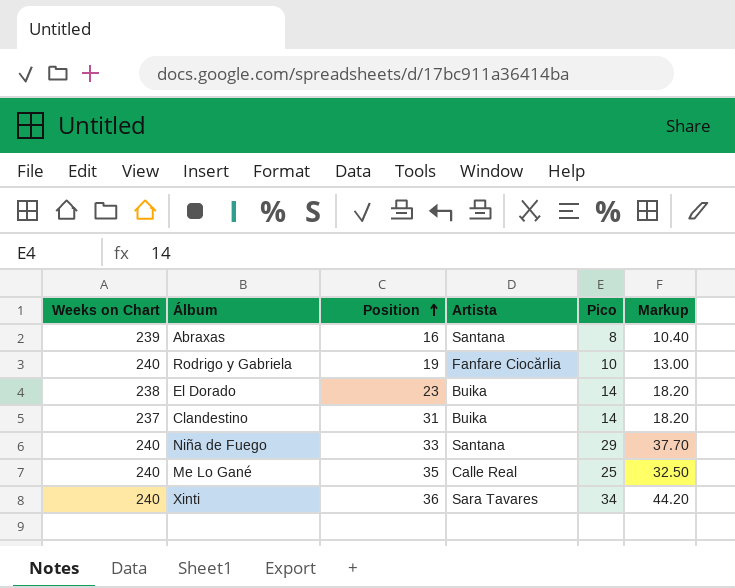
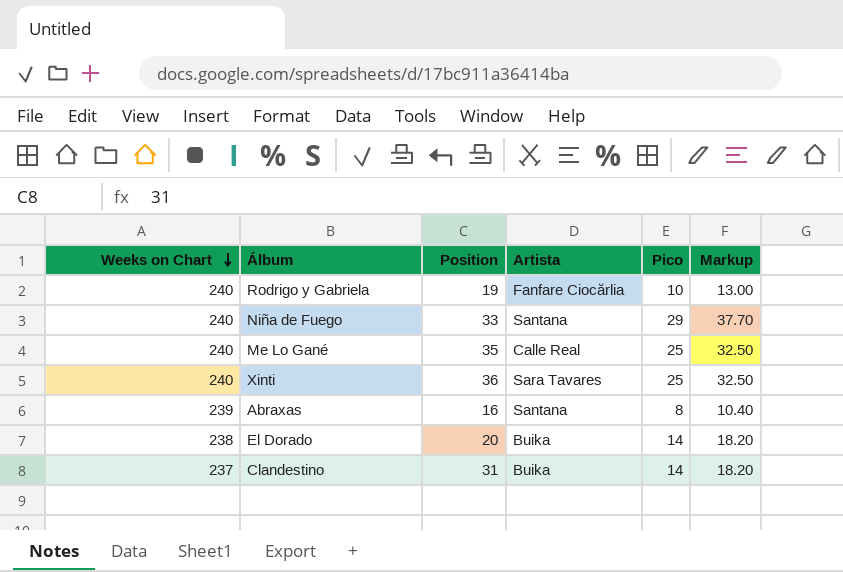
row order: Position ascending -> Weeks on Chart descending
Xinti | Pico: 34 -> 25
Xinti | Markup: 44.20 -> 32.50
El Dorado | Position: 23 -> 20

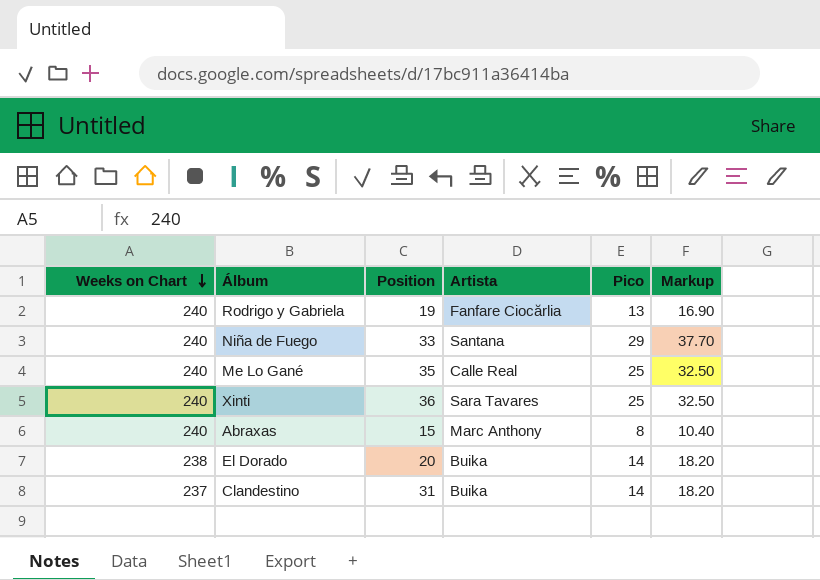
Rodrigo y Gabriela | Pico: 10 -> 13
Rodrigo y Gabriela | Markup: 13.00 -> 16.90
Abraxas | Weeks on Chart: 239 -> 240
Abraxas | Position: 16 -> 15
Abraxas | Artista: Santana -> Marc Anthony

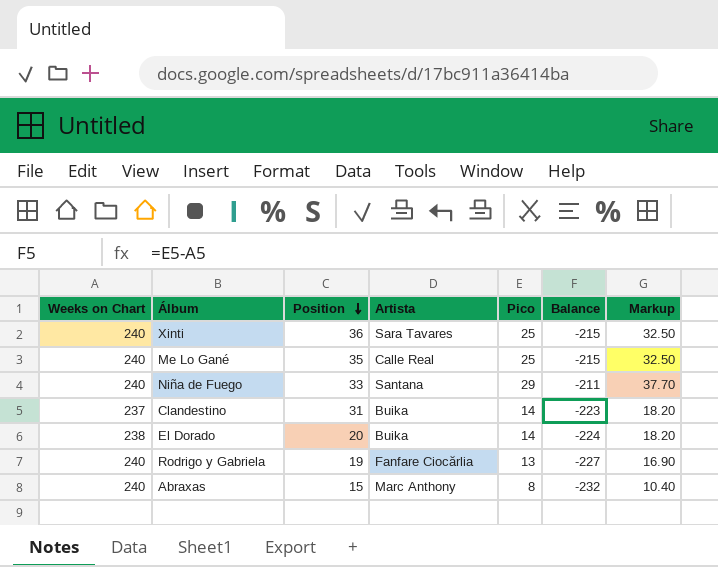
row order: Weeks on Chart descending -> Position descending
column Balance | formula: none -> [Pico] - [Weeks on Chart]

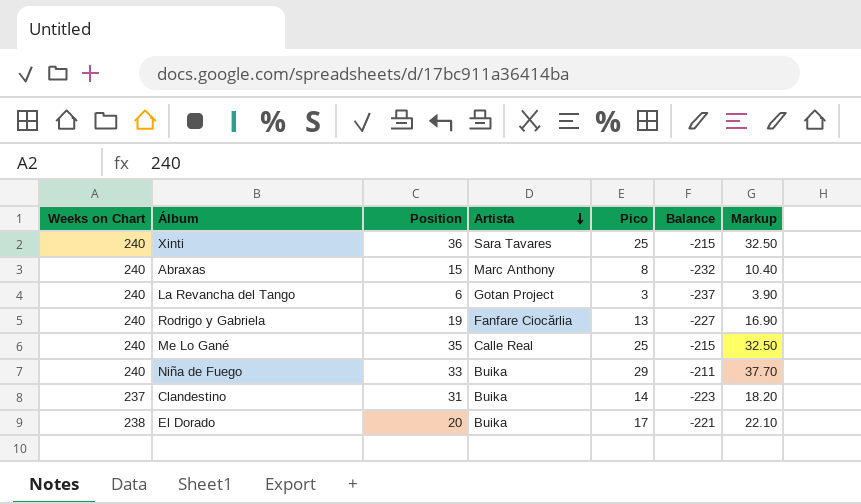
row order: Position descending -> Artista descending
row La Revancha del Tango: none -> 240 | 6 | Gotan Project | 3 | -237 | 3.90
Niña de Fuego | Artista: Santana -> Buika
El Dorado | Pico: 14 -> 17
El Dorado | Balance: -224 -> -221
El Dorado | Markup: 18.20 -> 22.10

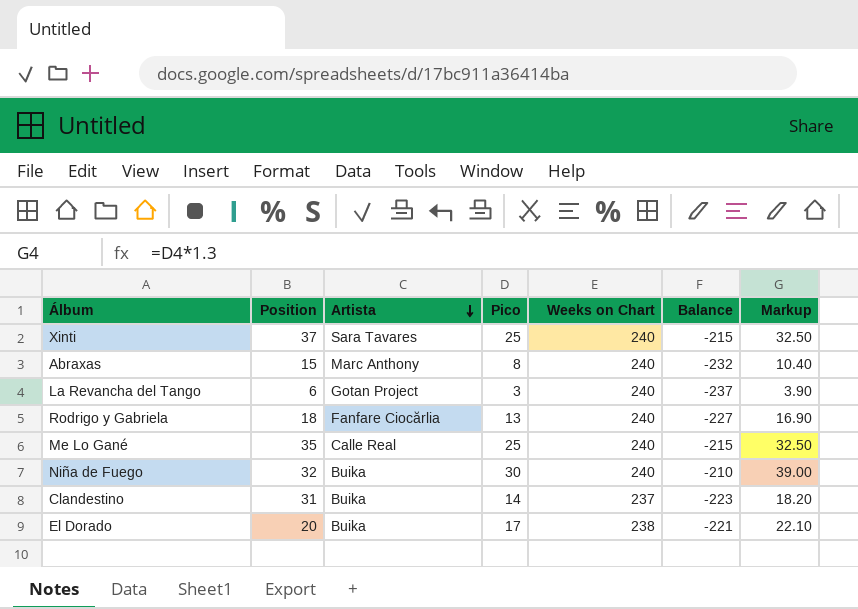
column Weeks on Chart | position: 1 -> 5
Xinti | Position: 36 -> 37
Rodrigo y Gabriela | Position: 19 -> 18
Niña de Fuego | Position: 33 -> 32
Niña de Fuego | Pico: 29 -> 30
Niña de Fuego | Balance: -211 -> -210
Niña de Fuego | Markup: 37.70 -> 39.00

